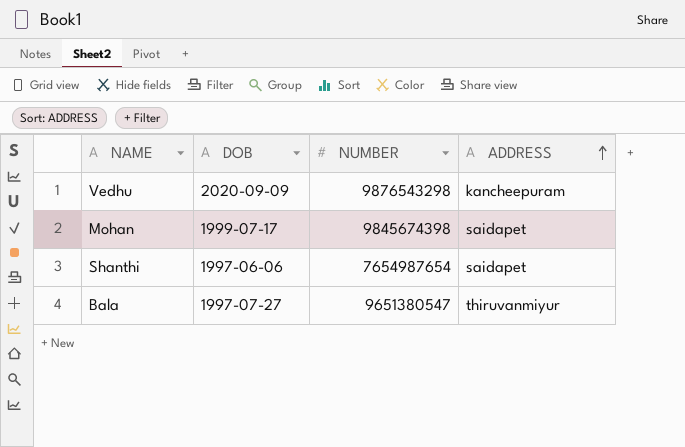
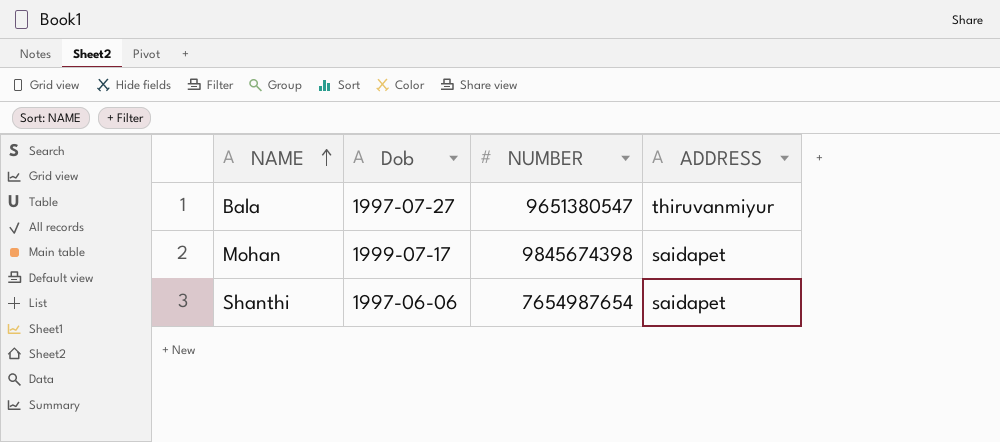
row order: ADDRESS ascending -> NAME ascending
column name: DOB -> Dob
row Vedhu: 2020-09-09 | 9876543298 | kancheepuram -> none

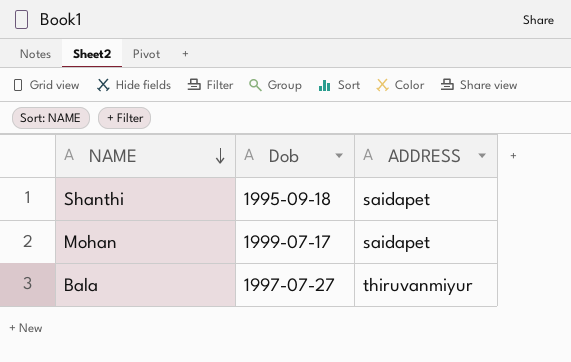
row order: NAME ascending -> NAME descending
column NUMBER | position: 3 -> none
Shanthi | Dob: 1997-06-06 -> 1995-09-18

